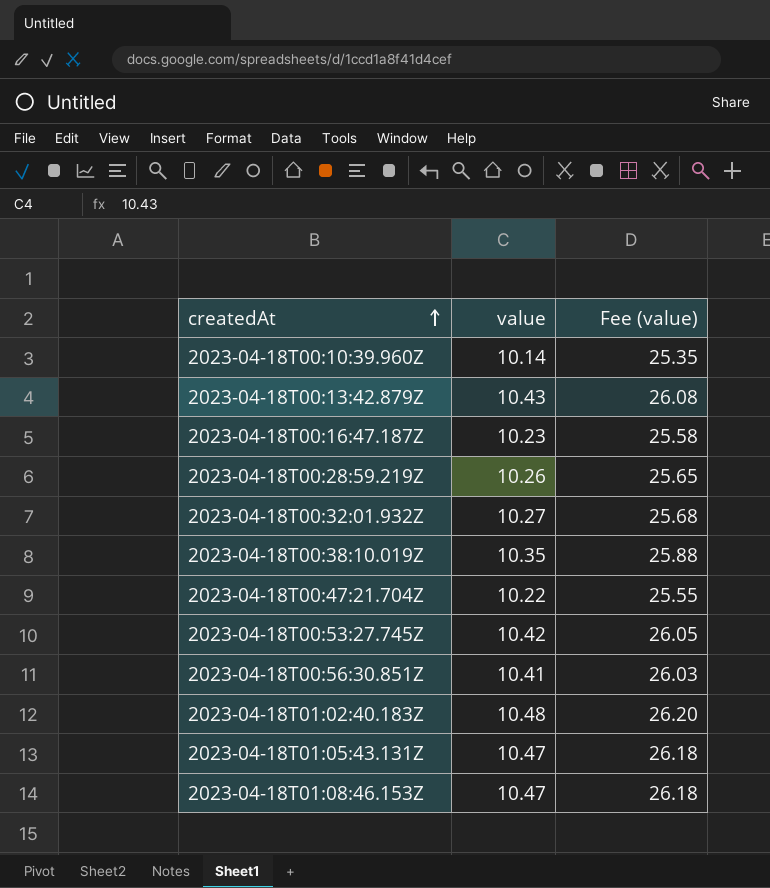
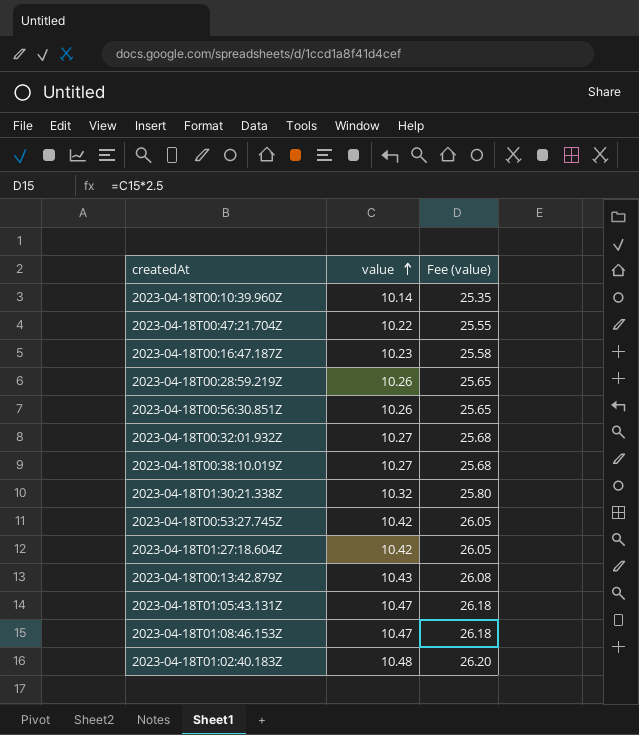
row order: createdAt ascending -> value ascending
2023-04-18T00:56:30.851Z | value: 10.41 -> 10.26
2023-04-18T00:56:30.851Z | Fee (value): 26.03 -> 25.65
2023-04-18T00:38:10.019Z | value: 10.35 -> 10.27
2023-04-18T00:38:10.019Z | Fee (value): 25.88 -> 25.68
row 2023-04-18T01:30:21.338Z: none -> 10.32 | 25.80
row 2023-04-18T01:27:18.604Z: none -> 10.42 | 26.05

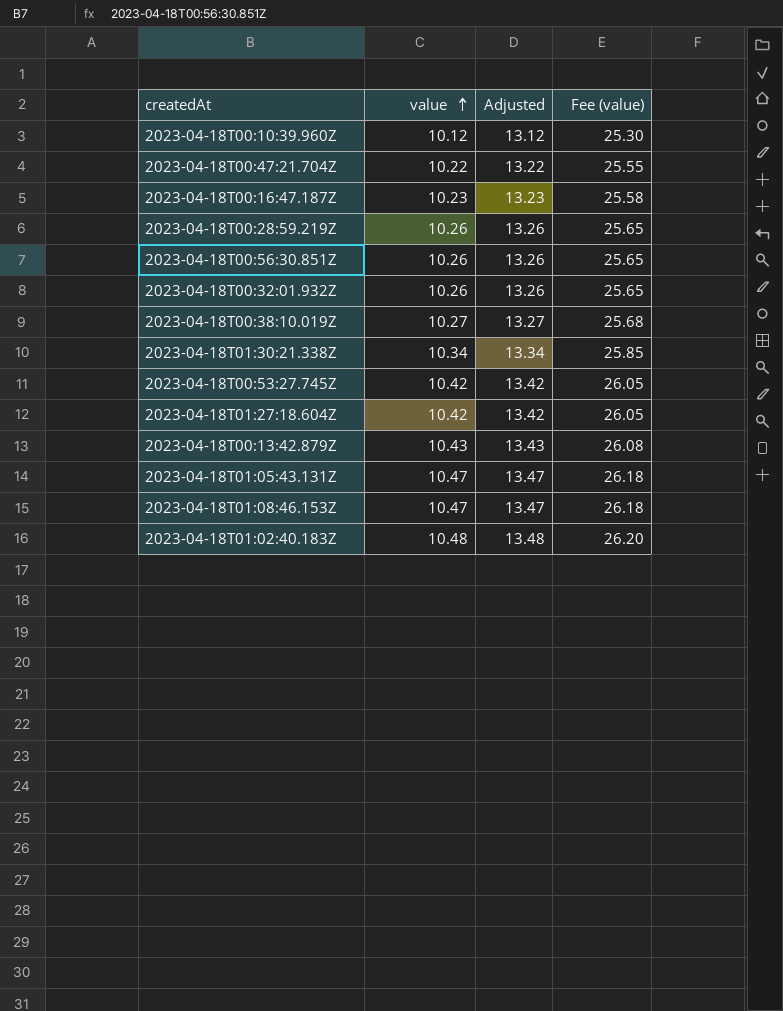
column Adjusted | formula: none -> [value] + 3
2023-04-18T00:10:39.960Z | value: 10.14 -> 10.12
2023-04-18T00:10:39.960Z | Fee (value): 25.35 -> 25.30
2023-04-18T00:32:01.932Z | value: 10.27 -> 10.26
2023-04-18T00:32:01.932Z | Fee (value): 25.68 -> 25.65
2023-04-18T01:30:21.338Z | value: 10.32 -> 10.34
2023-04-18T01:30:21.338Z | Fee (value): 25.80 -> 25.85

